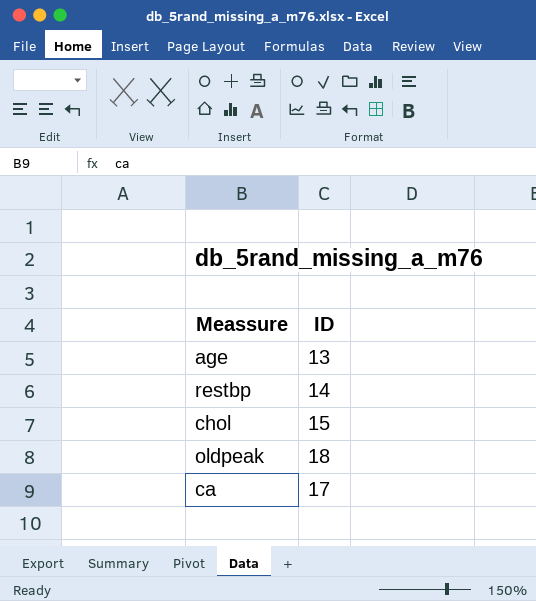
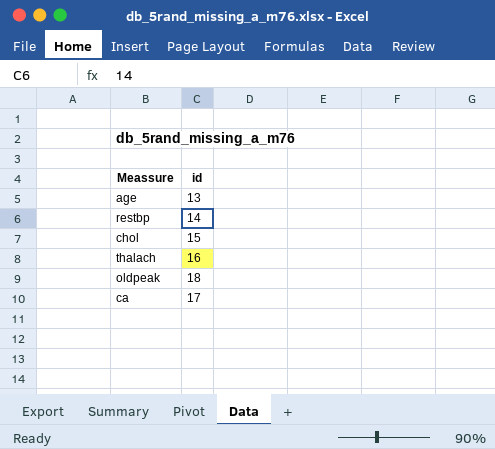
column name: ID -> id
row thalach: none -> 16

